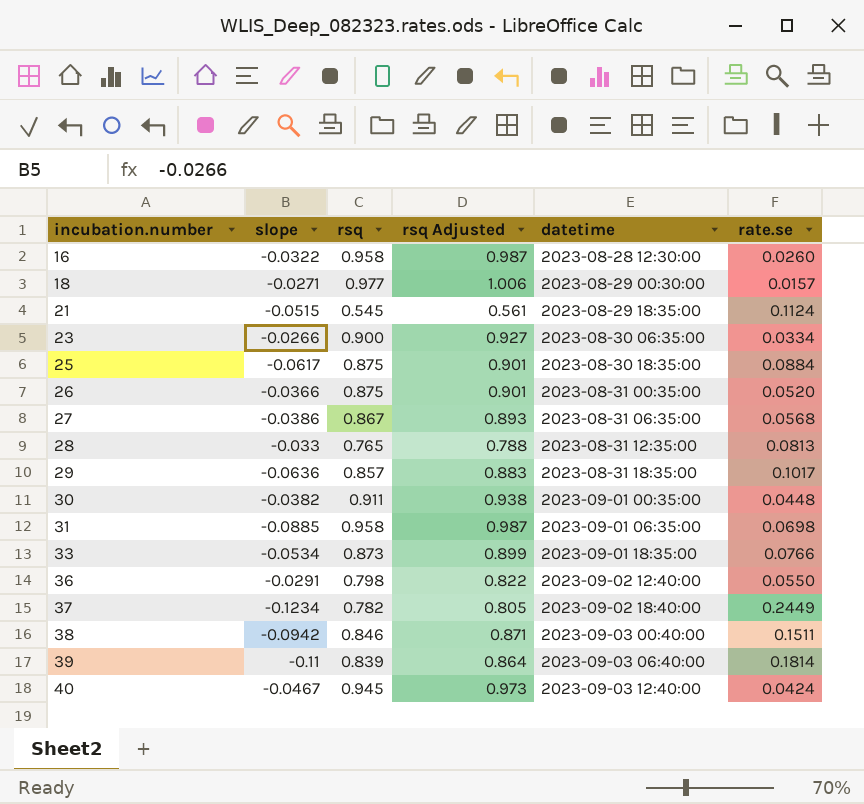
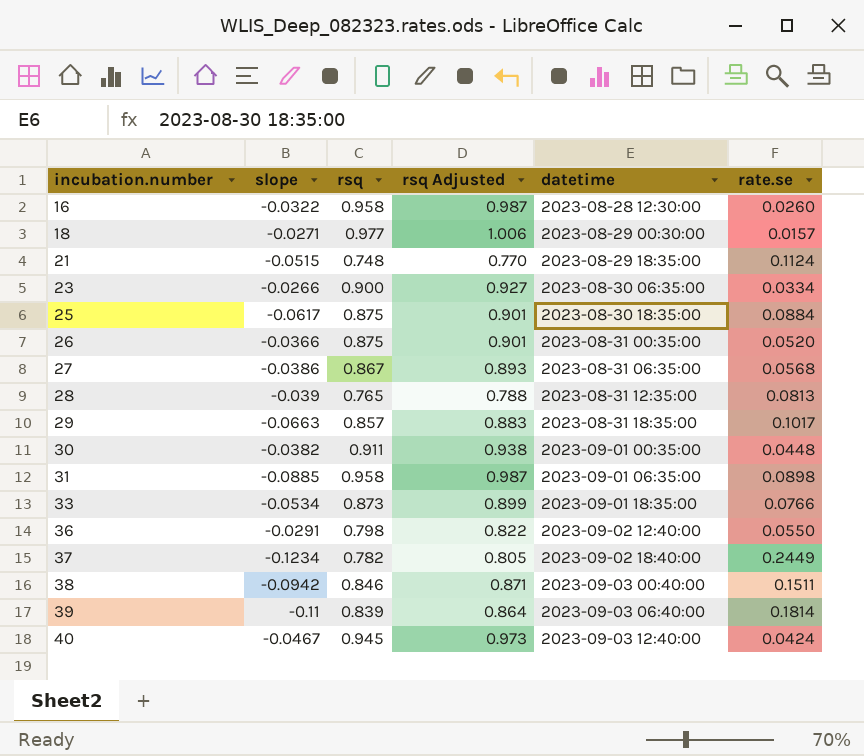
21 | rsq: 0.545 -> 0.748
21 | rsq Adjusted: 0.561 -> 0.770
28 | slope: -0.033 -> -0.039
29 | slope: -0.0636 -> -0.0663
31 | rate.se: 0.0698 -> 0.0898

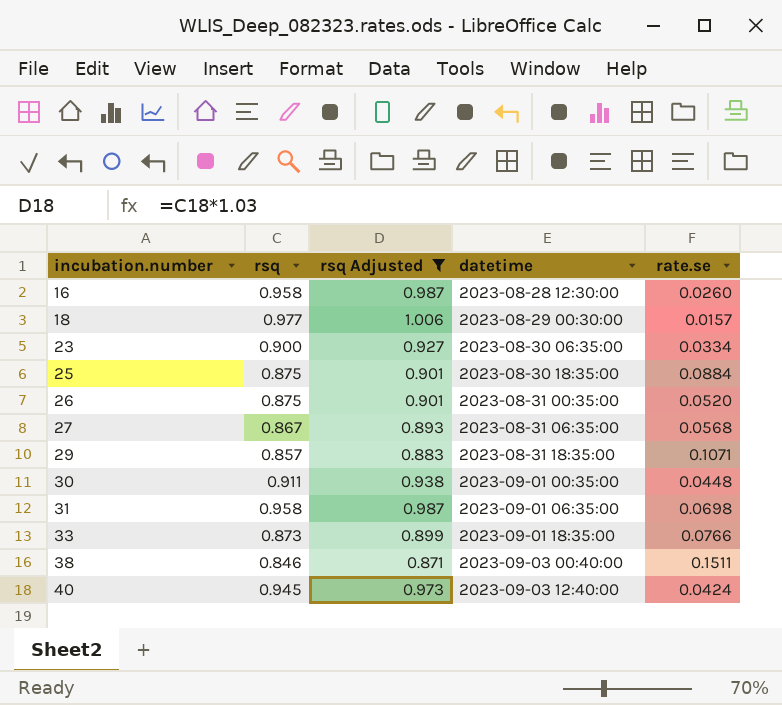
filter: none -> rsq Adjusted >= 0.871
column slope | position: 2 -> none
29 | rate.se: 0.1017 -> 0.1071
31 | rate.se: 0.0898 -> 0.0698

